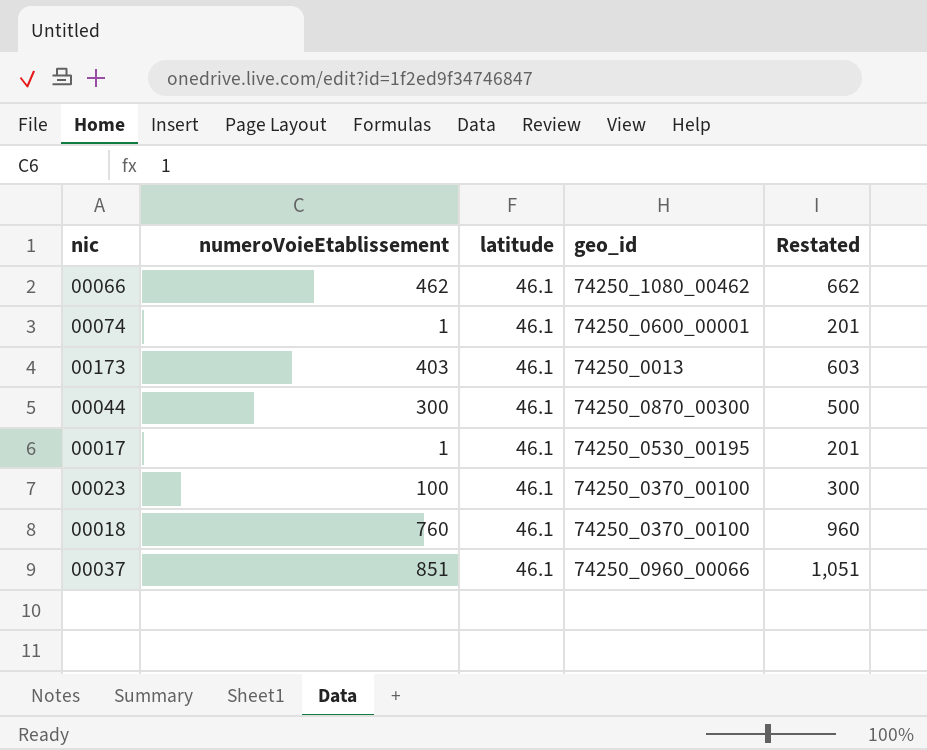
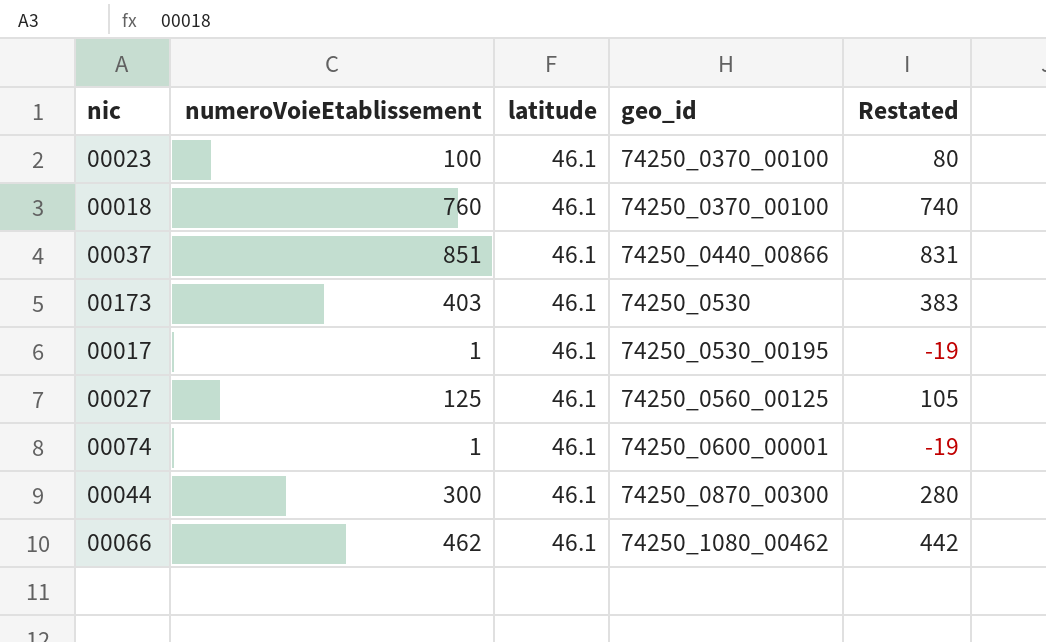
row order: none -> geo_id ascending
column Restated | formula: [numeroVoieEtablissement] + 200 -> [numeroVoieEtablissement] - 20
00037 | geo_id: 74250_0960_00066 -> 74250_0440_00866
00173 | geo_id: 74250_0013 -> 74250_0530
row 00027: none -> 125 | 46.1 | 74250_0560_00125 | 105

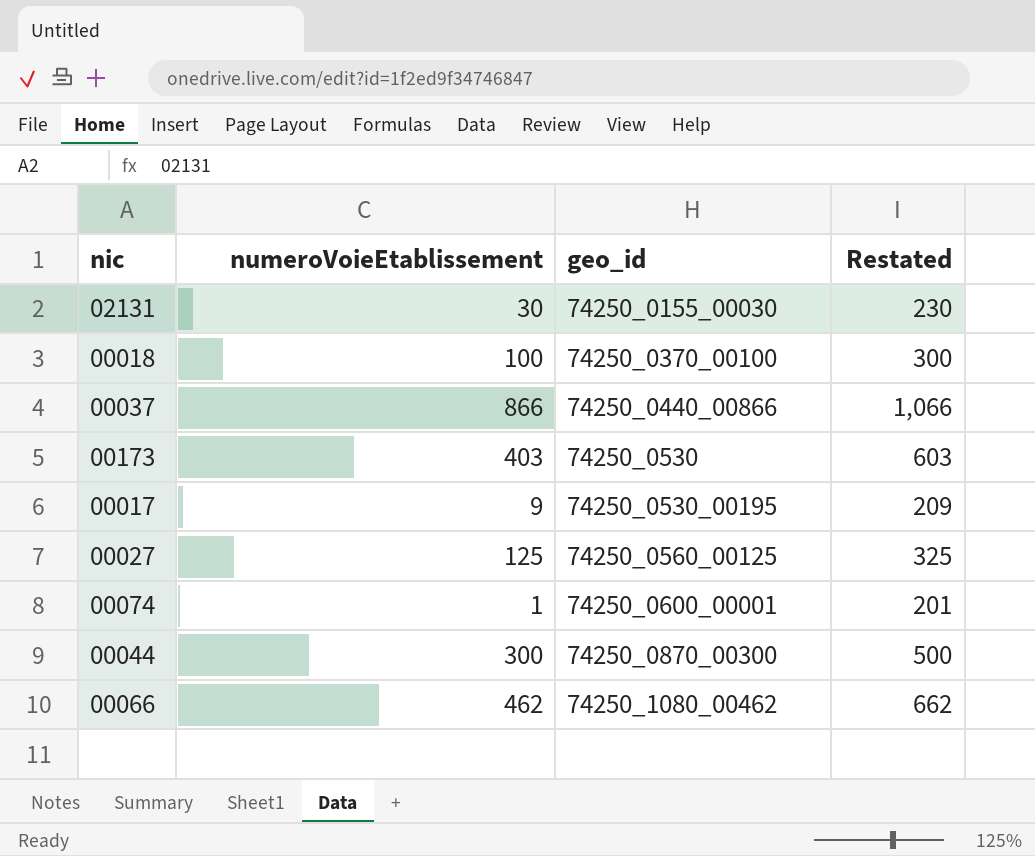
column latitude | position: 3 -> none
column Restated | formula: [numeroVoieEtablissement] - 20 -> [numeroVoieEtablissement] + 200
row 00023: 100 | 46.1 | 74250_0370_00100 | 80 -> none
row 02131: none -> 30 | 74250_0155_00030 | 230
00018 | numeroVoieEtablissement: 760 -> 100
00037 | numeroVoieEtablissement: 851 -> 866
00017 | numeroVoieEtablissement: 1 -> 9

